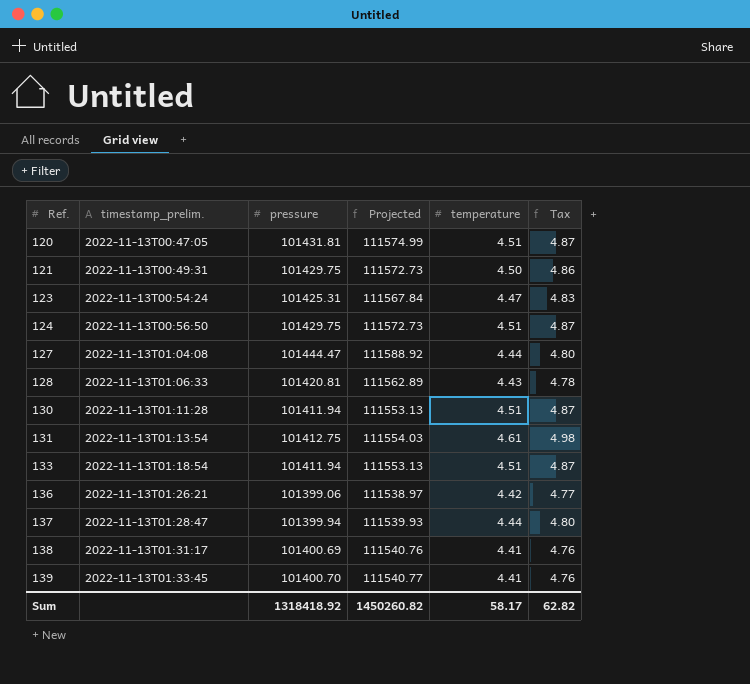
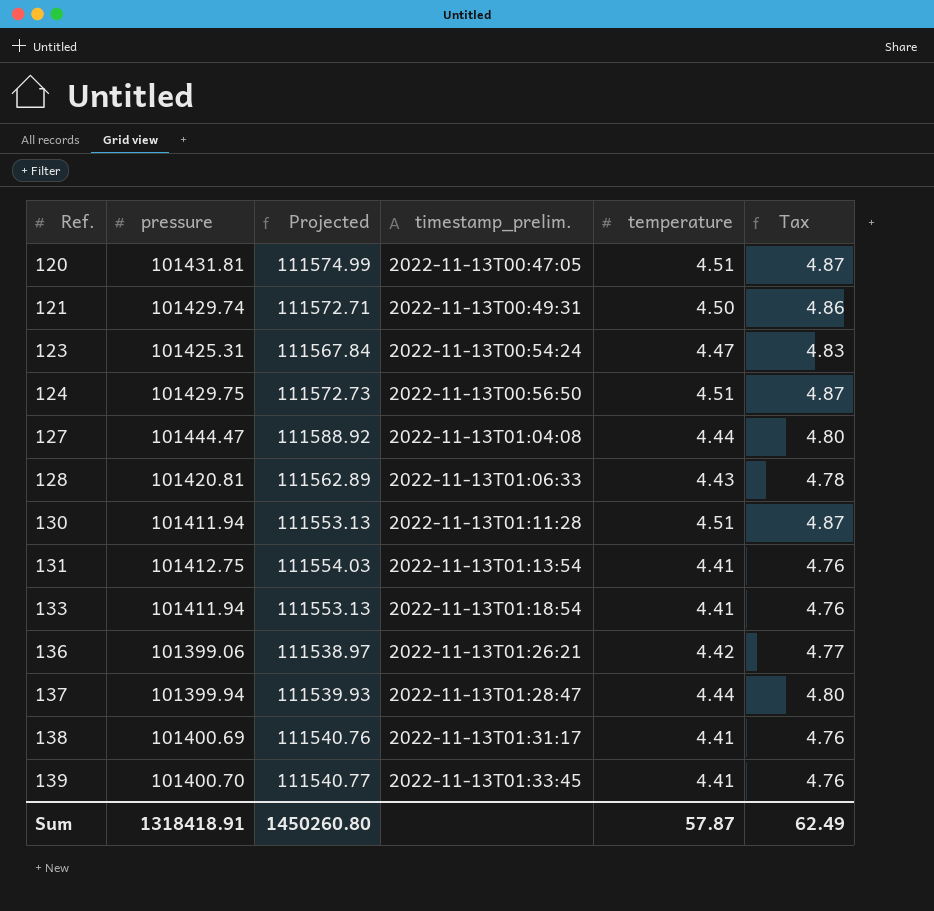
column timestamp_prelim. | position: 2 -> 4
121 | pressure: 101429.75 -> 101429.74
121 | Projected: 111572.73 -> 111572.71
131 | temperature: 4.61 -> 4.41
131 | Tax: 4.98 -> 4.76
133 | temperature: 4.51 -> 4.41
133 | Tax: 4.87 -> 4.76
Sum | pressure: 1318418.92 -> 1318418.91
Sum | Projected: 1450260.82 -> 1450260.80
Sum | temperature: 58.17 -> 57.87
Sum | Tax: 62.82 -> 62.49

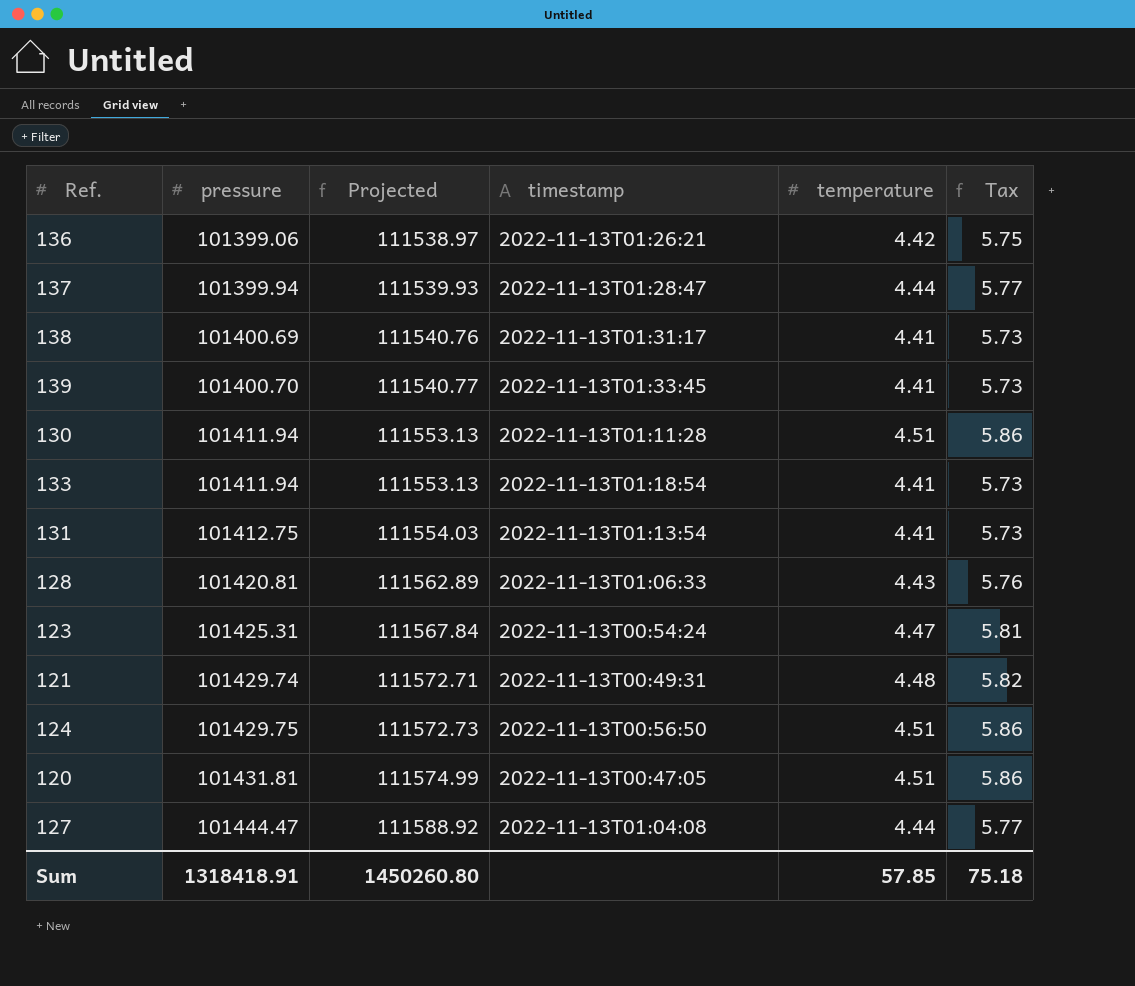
row order: Ref. ascending -> pressure ascending
column name: timestamp_prelim. -> timestamp
column Tax | formula: [temperature] * 1.08 -> [temperature] * 1.3
121 | temperature: 4.50 -> 4.48
Sum | temperature: 57.87 -> 57.85
Sum | Tax: 62.49 -> 75.18

